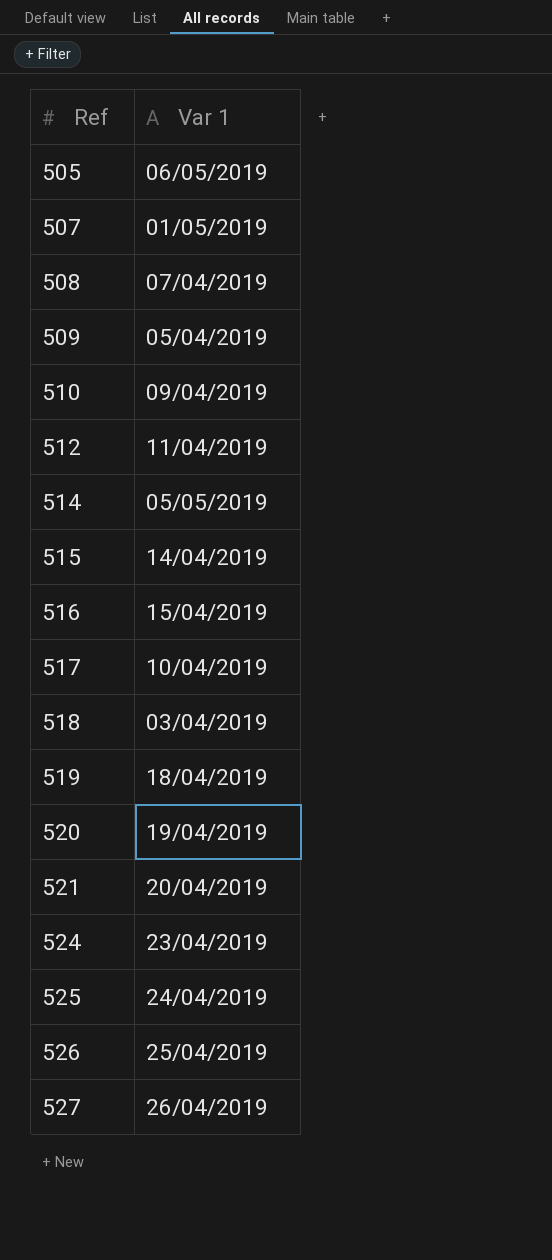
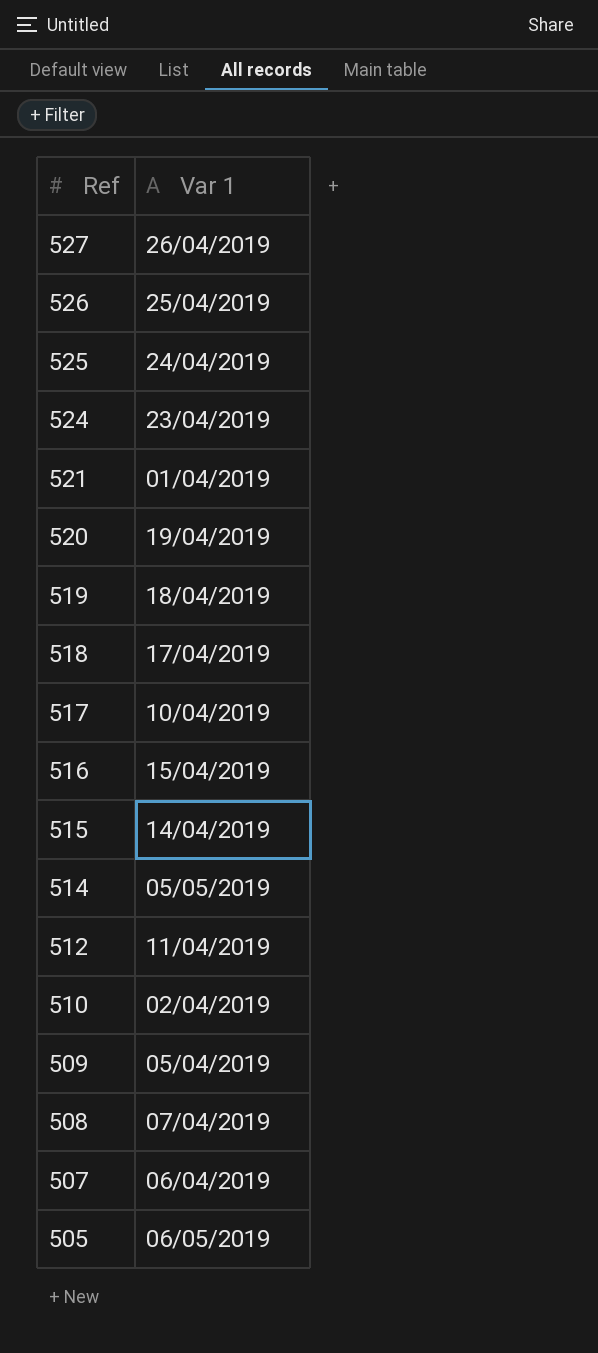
row order: Ref ascending -> Ref descending
521 | Var 1: 20/04/2019 -> 01/04/2019
518 | Var 1: 03/04/2019 -> 17/04/2019
510 | Var 1: 09/04/2019 -> 02/04/2019
507 | Var 1: 01/05/2019 -> 06/04/2019

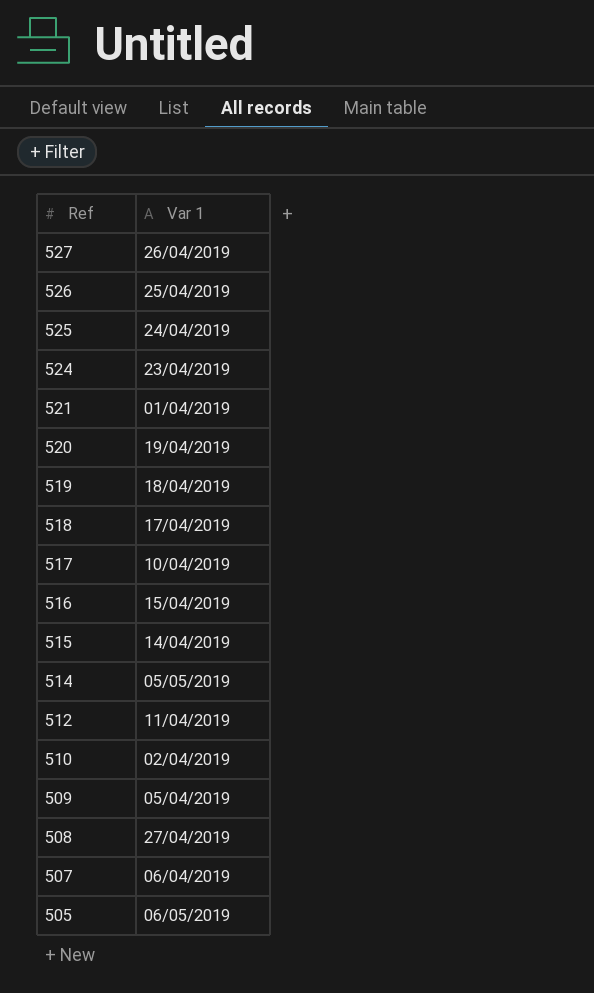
508 | Var 1: 07/04/2019 -> 27/04/2019

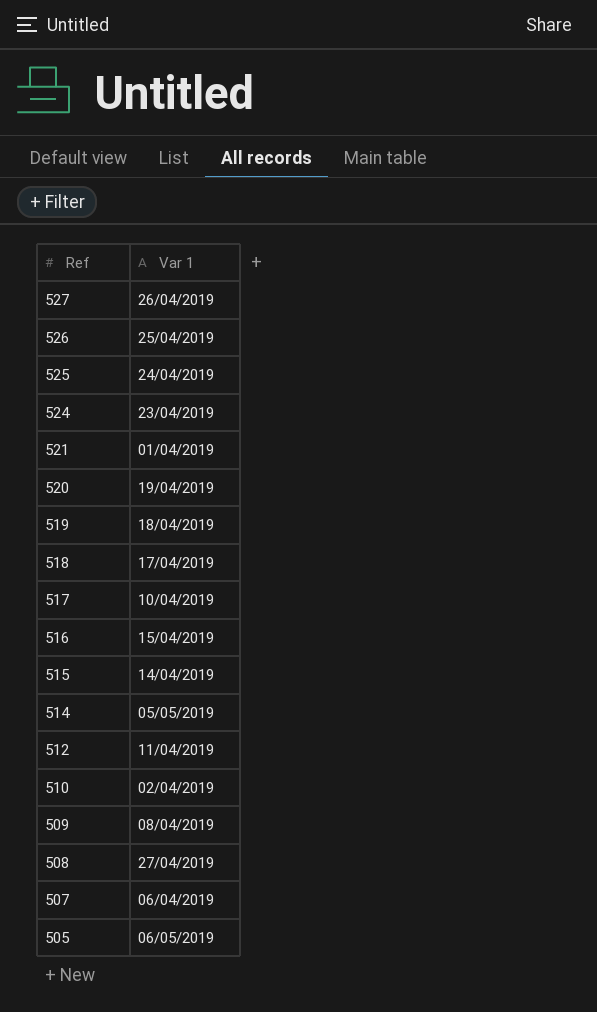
509 | Var 1: 05/04/2019 -> 08/04/2019

